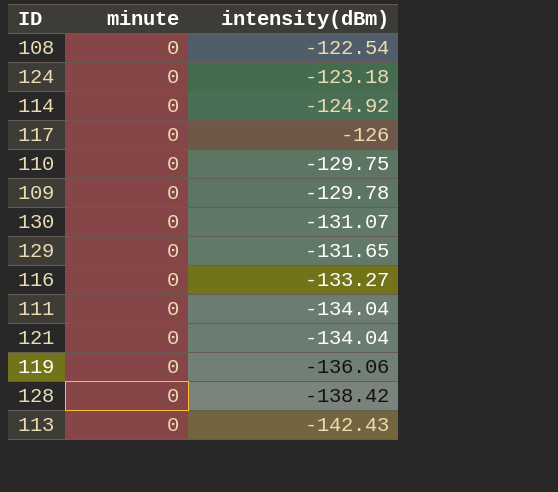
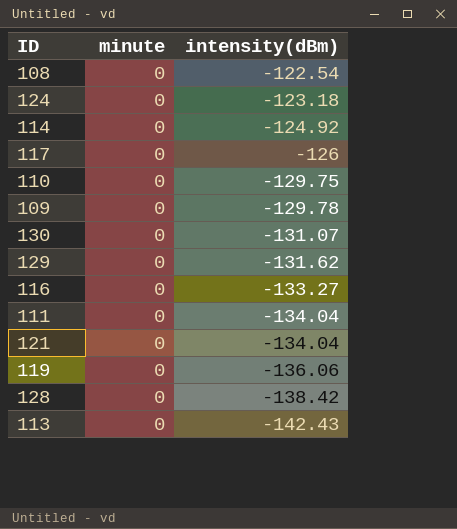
129 | intensity(dBm): -131.65 -> -131.62

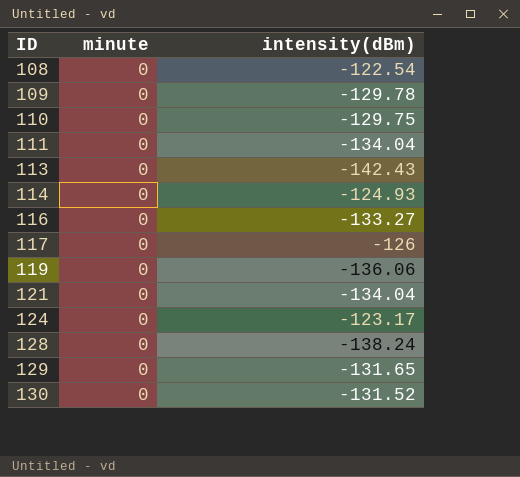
row order: intensity(dBm) descending -> ID ascending
114 | intensity(dBm): -124.92 -> -124.93
124 | intensity(dBm): -123.18 -> -123.17
128 | intensity(dBm): -138.42 -> -138.24
129 | intensity(dBm): -131.62 -> -131.65
130 | intensity(dBm): -131.07 -> -131.52

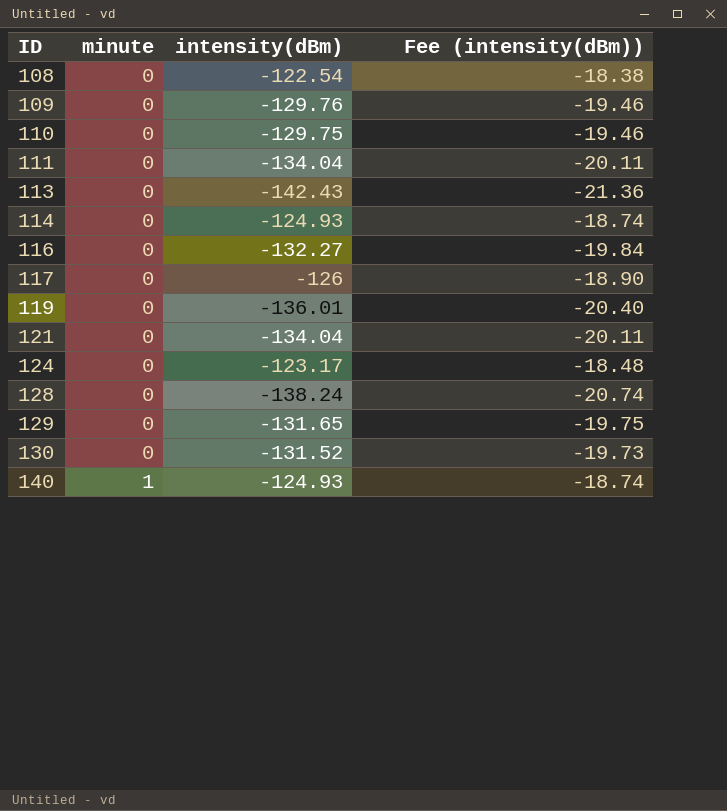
column Fee (intensity(dBm)) | formula: none -> [intensity(dBm)] * 0.15
109 | intensity(dBm): -129.78 -> -129.76
116 | intensity(dBm): -133.27 -> -132.27
119 | intensity(dBm): -136.06 -> -136.01
row 140: none -> 1 | -124.93 | -18.74

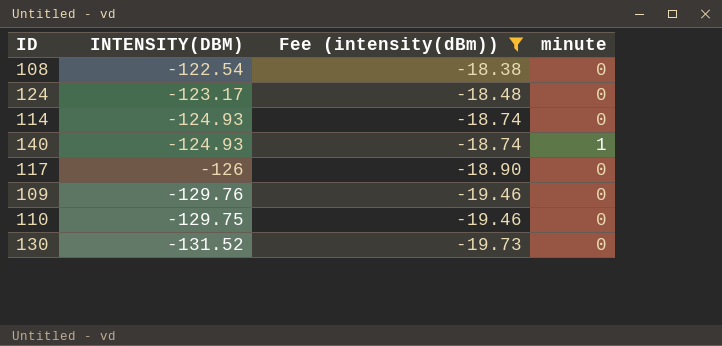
filter: none -> Fee (intensity(dBm)) >= -19.73
row order: ID ascending -> Fee (intensity(dBm)) descending
column name: intensity(dBm) -> INTENSITY(DBM)
column minute | position: 2 -> 4

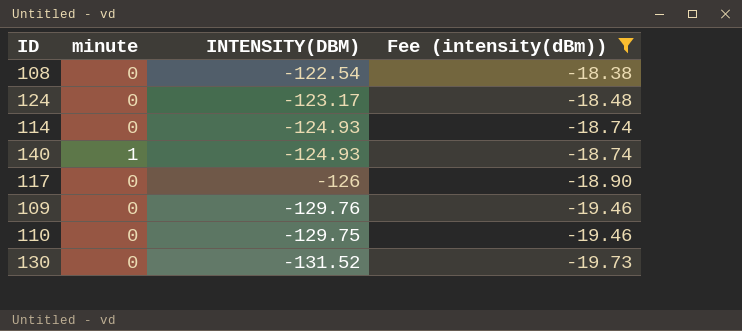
column minute | position: 4 -> 2

